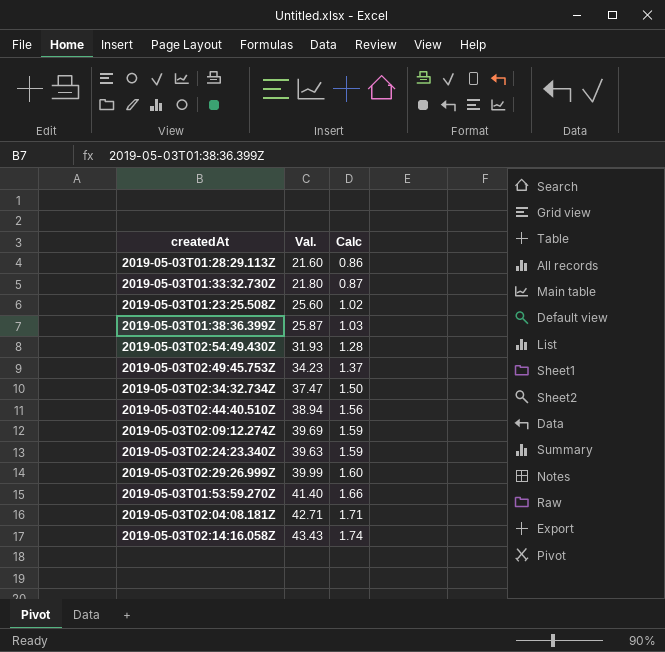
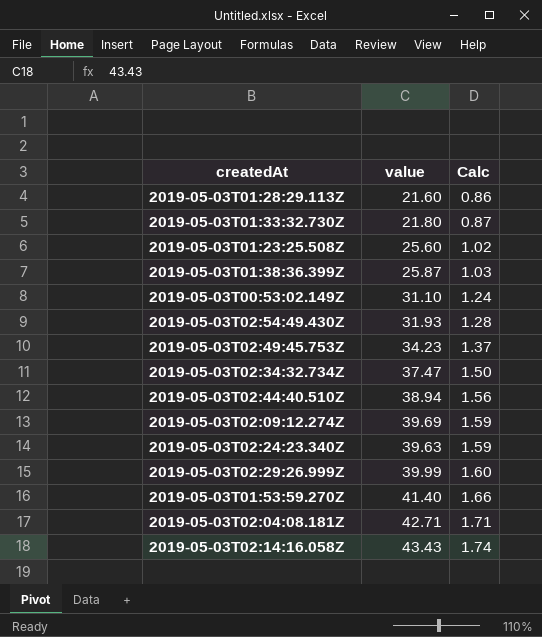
column name: Val. -> value
row 2019-05-03T00:53:02.149Z: none -> 31.10 | 1.24

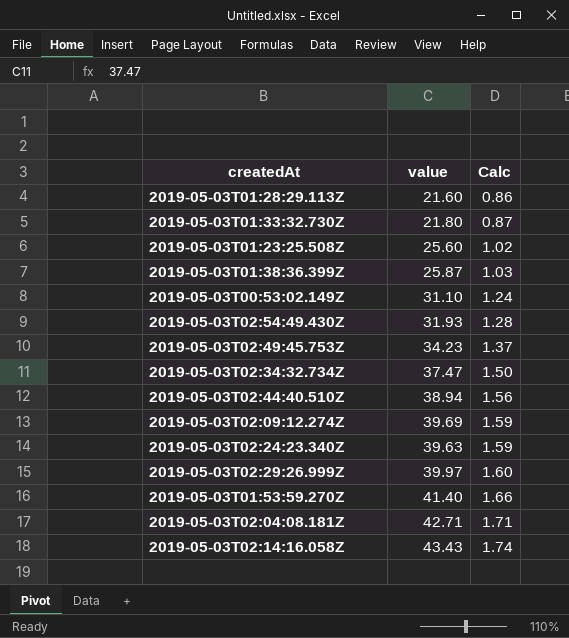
2019-05-03T02:29:26.999Z | value: 39.99 -> 39.97

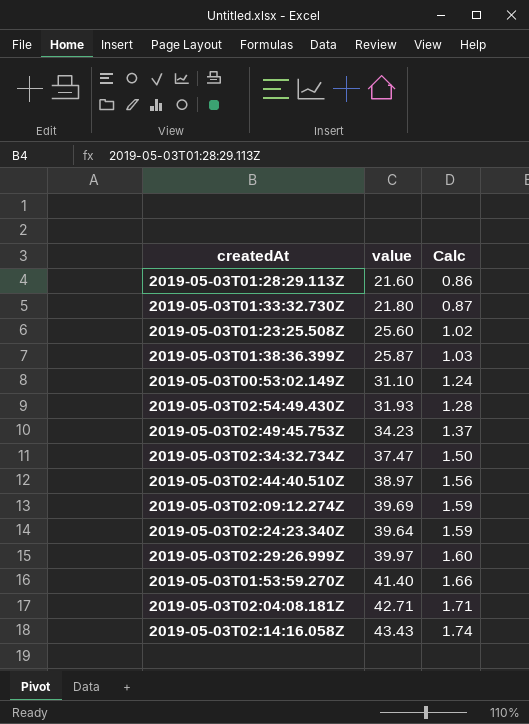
2019-05-03T02:44:40.510Z | value: 38.94 -> 38.97
2019-05-03T02:24:23.340Z | value: 39.63 -> 39.64

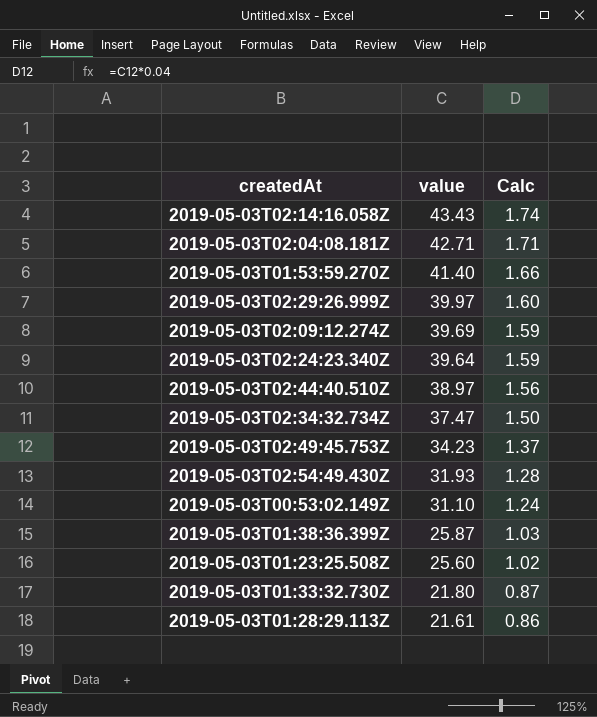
row order: Calc ascending -> value descending
2019-05-03T01:28:29.113Z | value: 21.60 -> 21.61

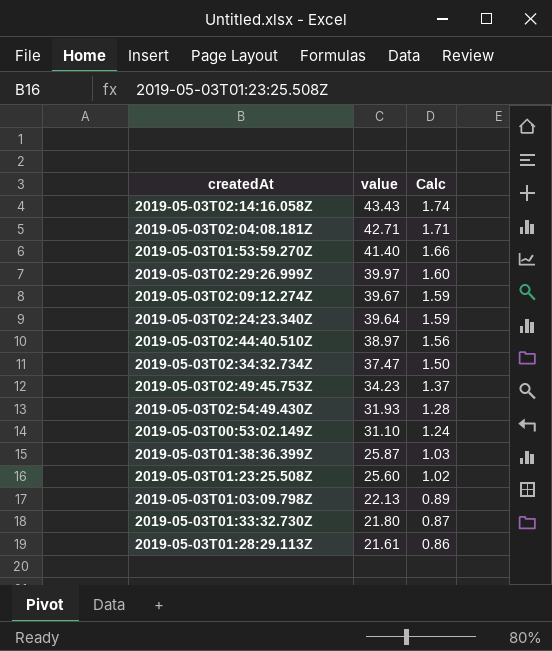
2019-05-03T02:09:12.274Z | value: 39.69 -> 39.67
row 2019-05-03T01:03:09.798Z: none -> 22.13 | 0.89

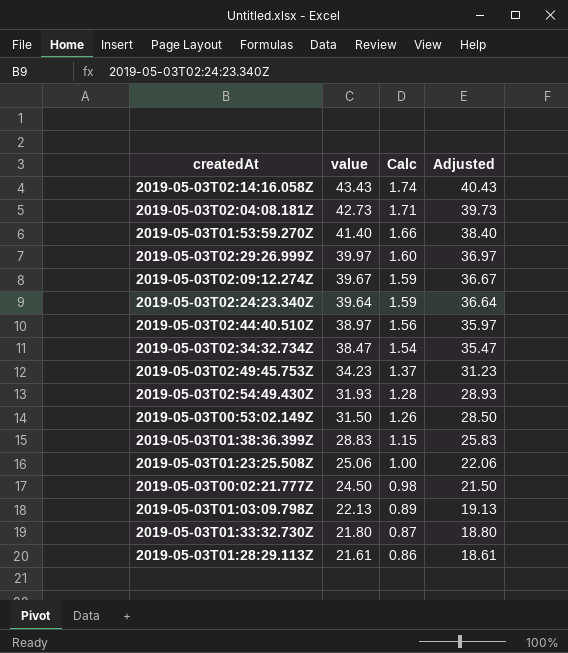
column Adjusted | formula: none -> [value] - 3
2019-05-03T02:04:08.181Z | value: 42.71 -> 42.73
2019-05-03T02:34:32.734Z | value: 37.47 -> 38.47
2019-05-03T02:34:32.734Z | Calc: 1.50 -> 1.54
2019-05-03T00:53:02.149Z | value: 31.10 -> 31.50
2019-05-03T00:53:02.149Z | Calc: 1.24 -> 1.26
2019-05-03T01:38:36.399Z | value: 25.87 -> 28.83
2019-05-03T01:38:36.399Z | Calc: 1.03 -> 1.15
2019-05-03T01:23:25.508Z | value: 25.60 -> 25.06
2019-05-03T01:23:25.508Z | Calc: 1.02 -> 1.00
row 2019-05-03T00:02:21.777Z: none -> 24.50 | 0.98 | 21.50

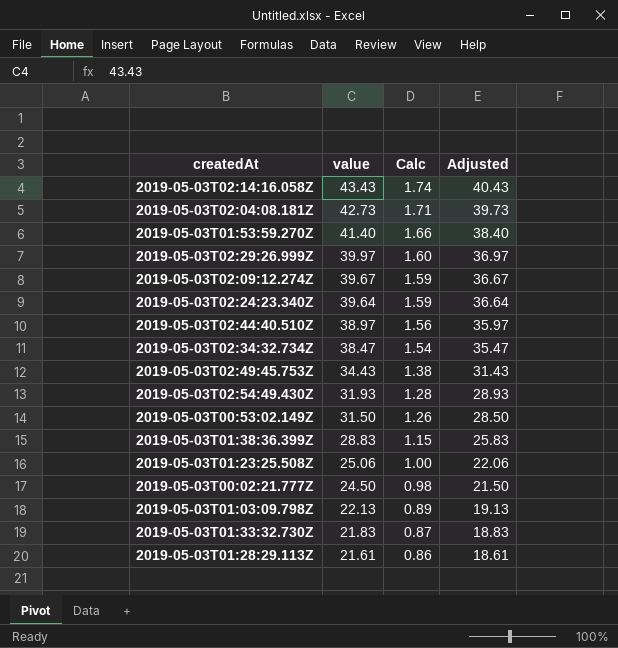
2019-05-03T02:49:45.753Z | value: 34.23 -> 34.43
2019-05-03T02:49:45.753Z | Calc: 1.37 -> 1.38
2019-05-03T02:49:45.753Z | Adjusted: 31.23 -> 31.43
2019-05-03T01:33:32.730Z | value: 21.80 -> 21.83
2019-05-03T01:33:32.730Z | Adjusted: 18.80 -> 18.83

